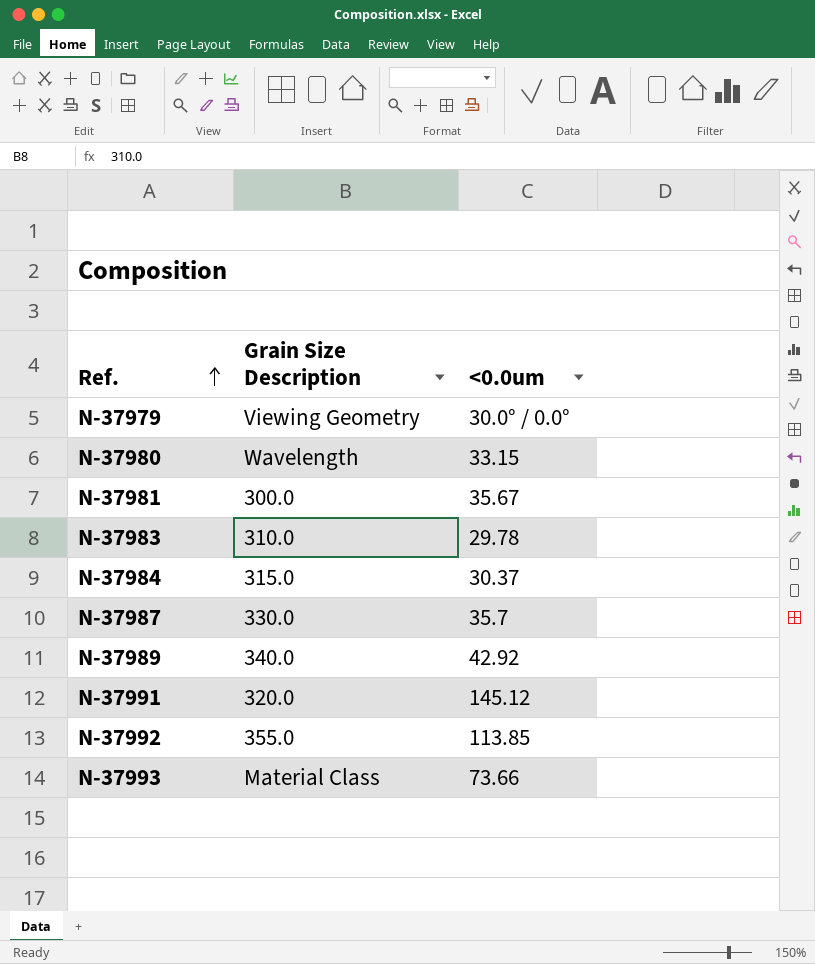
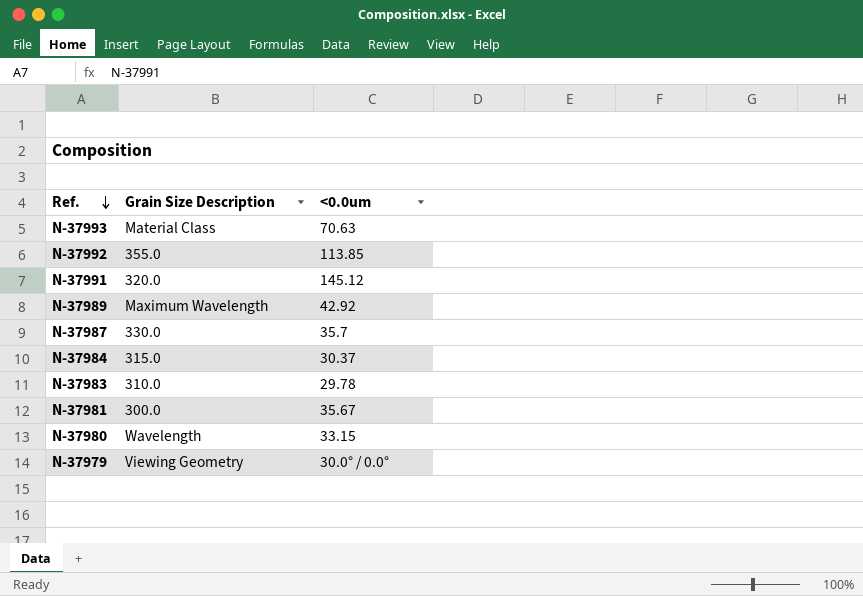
row order: Ref. ascending -> Ref. descending
N-37993 | <0.0um: 73.66 -> 70.63
N-37989 | Grain Size Description: 340.0 -> Maximum Wavelength

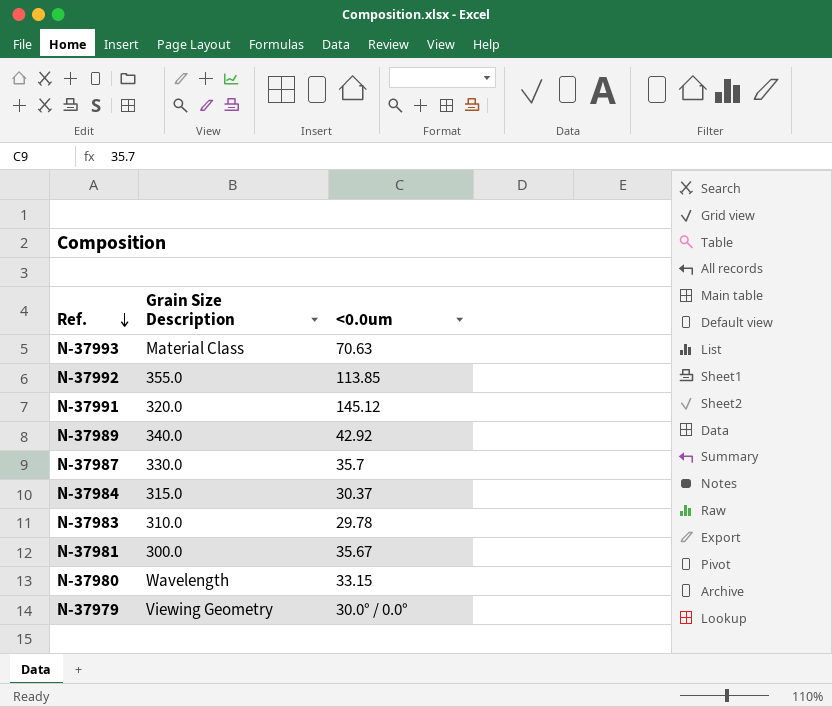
N-37989 | Grain Size Description: Maximum Wavelength -> 340.0

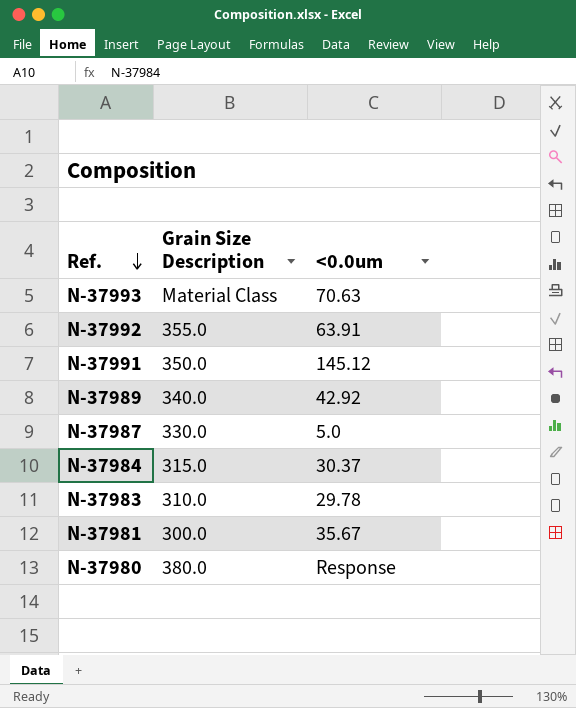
row N-37979: Viewing Geometry | 30.0° / 0.0° -> none
N-37992 | <0.0um: 113.85 -> 63.91
N-37991 | Grain Size Description: 320.0 -> 350.0
N-37987 | <0.0um: 35.7 -> 5.0
N-37980 | Grain Size Description: Wavelength -> 380.0
N-37980 | <0.0um: 33.15 -> Response

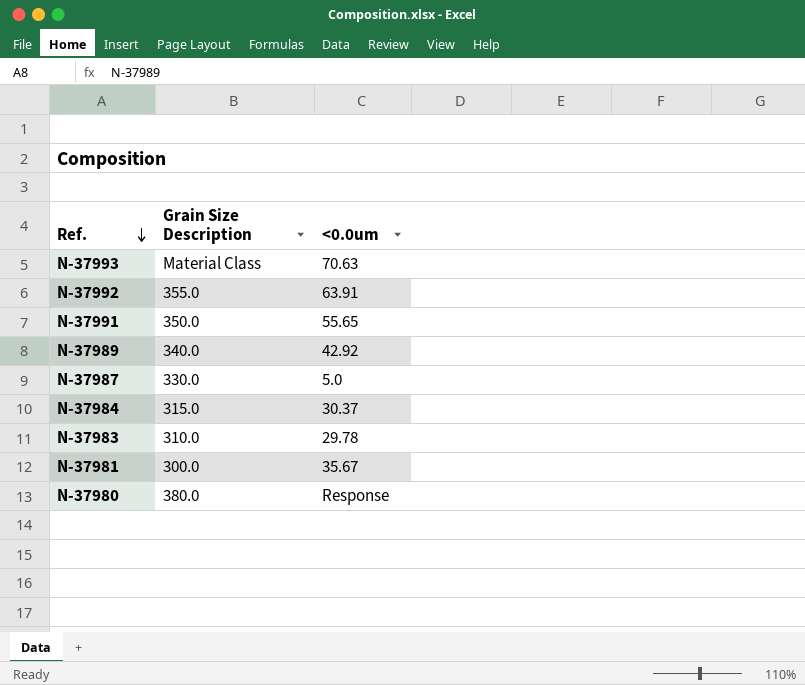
N-37991 | <0.0um: 145.12 -> 55.65

